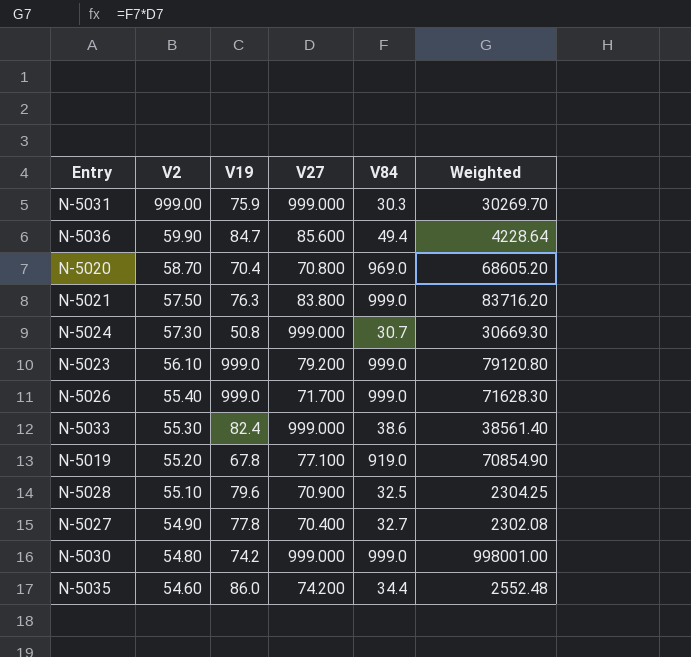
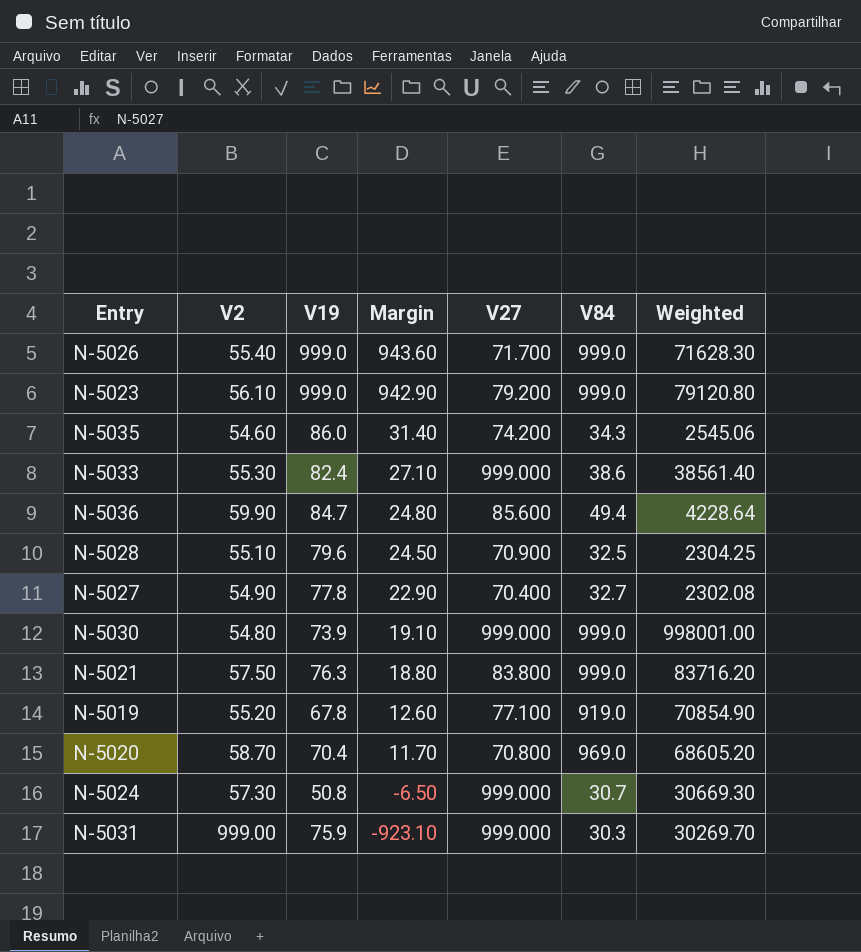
row order: V2 descending -> Margin descending
column Margin | formula: none -> [V19] - [V2]
N-5035 | V84: 34.4 -> 34.3
N-5035 | Weighted: 2552.48 -> 2545.06
N-5030 | V19: 74.2 -> 73.9

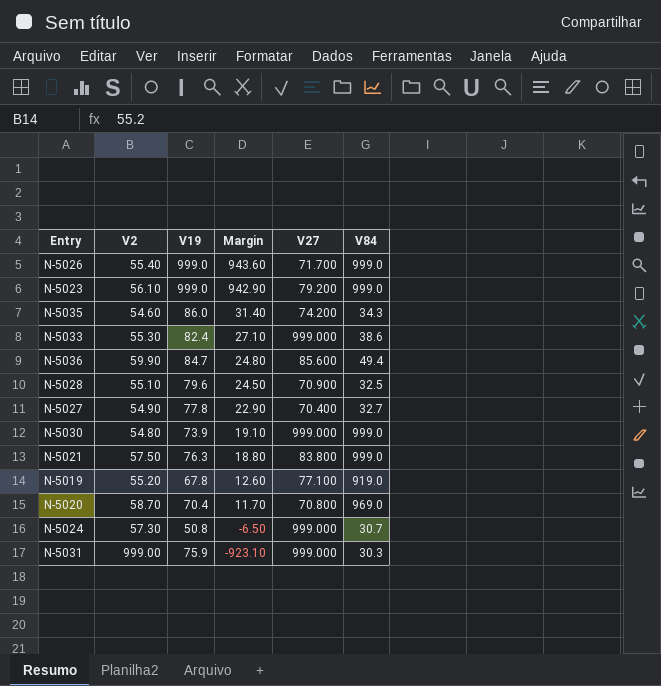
column Weighted | formula: [V27] * [V84] -> none

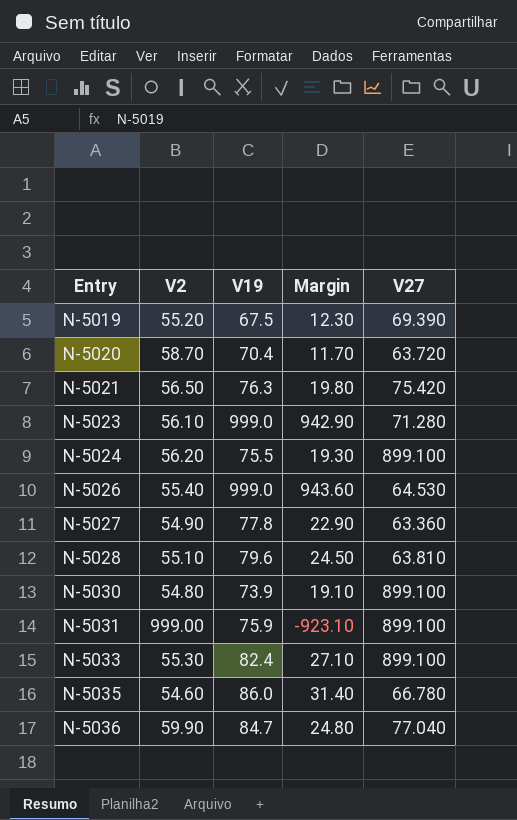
row order: Margin descending -> Entry ascending
column V84 | position: 6 -> none
N-5019 | V19: 67.8 -> 67.5
N-5019 | Margin: 12.60 -> 12.30
N-5019 | V27: 77.100 -> 69.390
N-5020 | V27: 70.800 -> 63.720
N-5021 | V2: 57.50 -> 56.50
N-5021 | Margin: 18.80 -> 19.80
N-5021 | V27: 83.800 -> 75.420
N-5023 | V27: 79.200 -> 71.280
N-5024 | V2: 57.30 -> 56.20
N-5024 | V19: 50.8 -> 75.5
N-5024 | Margin: -6.50 -> 19.30
N-5024 | V27: 999.000 -> 899.100
N-5026 | V27: 71.700 -> 64.530
N-5027 | V27: 70.400 -> 63.360
N-5028 | V27: 70.900 -> 63.810
N-5030 | V27: 999.000 -> 899.100
N-5031 | V27: 999.000 -> 899.100
N-5033 | V27: 999.000 -> 899.100
N-5035 | V27: 74.200 -> 66.780
N-5036 | V27: 85.600 -> 77.040

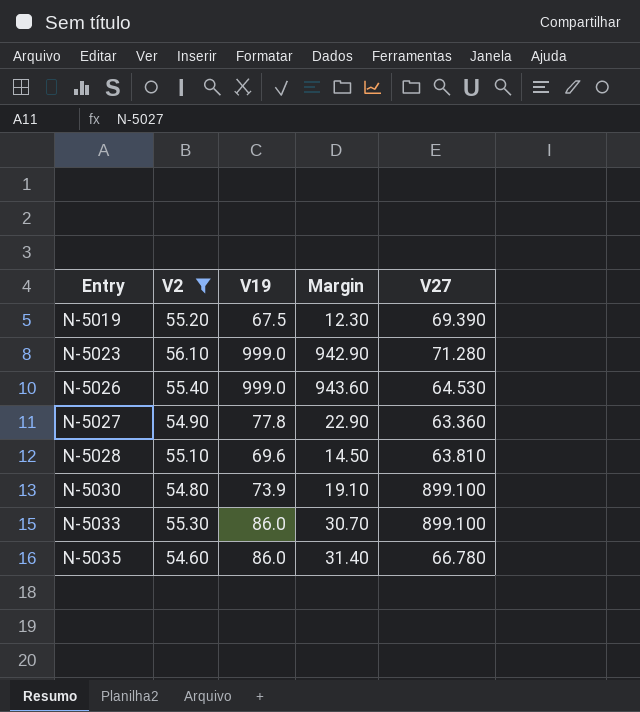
filter: none -> V2 <= 56.10
N-5028 | V19: 79.6 -> 69.6
N-5028 | Margin: 24.50 -> 14.50
N-5033 | V19: 82.4 -> 86.0
N-5033 | Margin: 27.10 -> 30.70

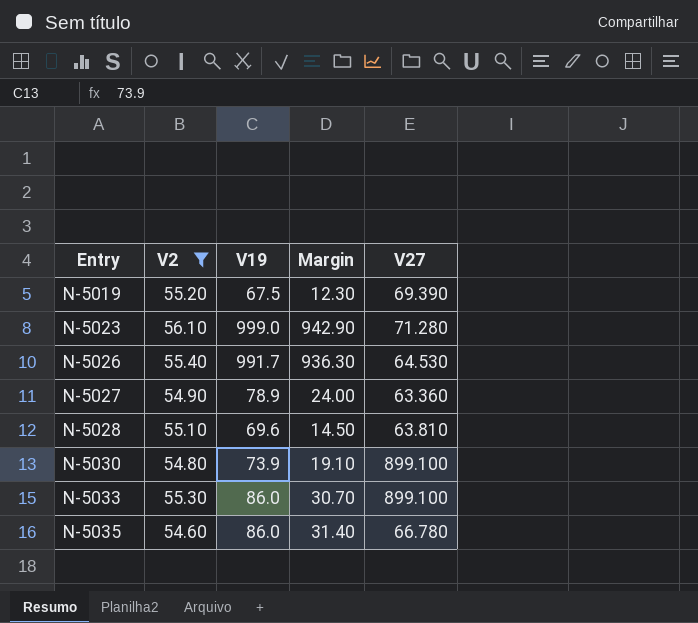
N-5026 | V19: 999.0 -> 991.7
N-5026 | Margin: 943.60 -> 936.30
N-5027 | V19: 77.8 -> 78.9
N-5027 | Margin: 22.90 -> 24.00

